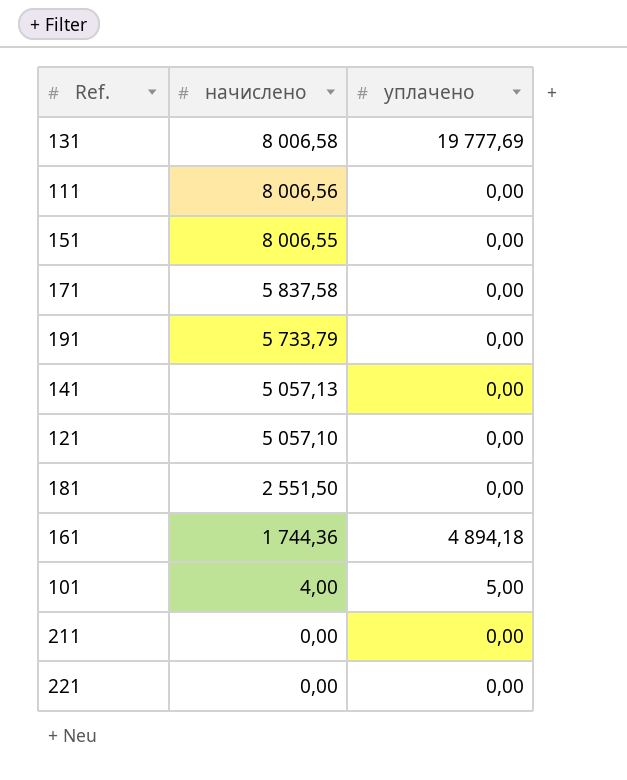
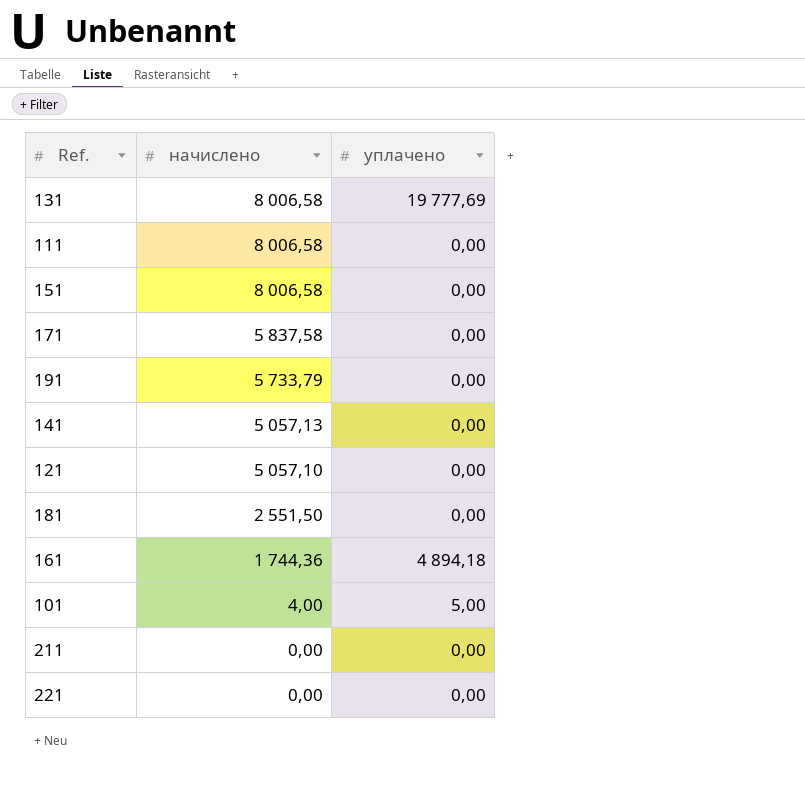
111 | начислено: 8 006,56 -> 8 006,58
151 | начислено: 8 006,55 -> 8 006,58

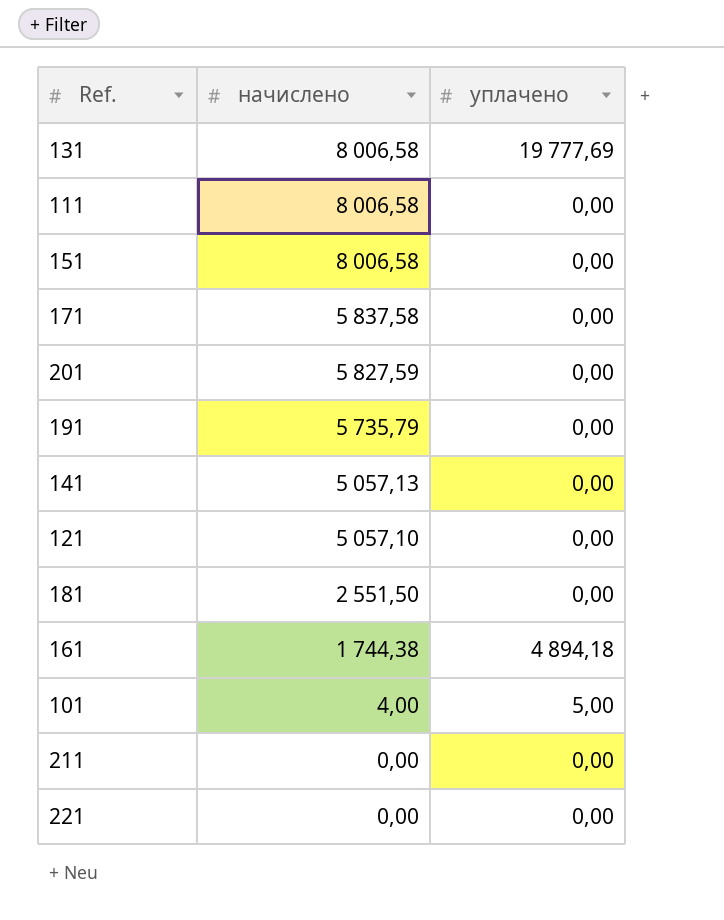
row 201: none -> 5 827,59 | 0,00
191 | начислено: 5 733,79 -> 5 735,79
161 | начислено: 1 744,36 -> 1 744,38

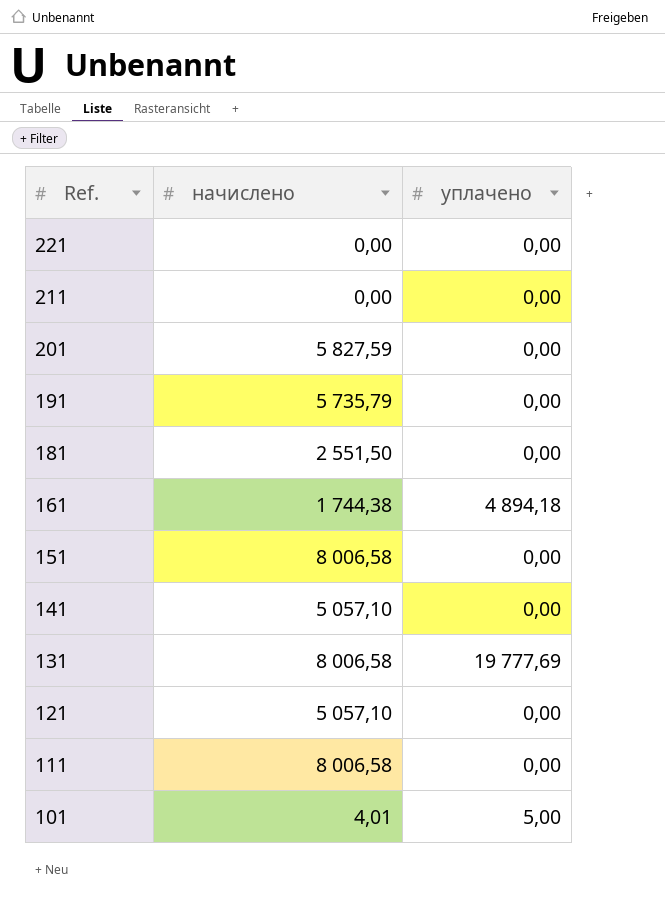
row order: начислено descending -> Ref. descending
row 171: 5 837,58 | 0,00 -> none
141 | начислено: 5 057,13 -> 5 057,10
101 | начислено: 4,00 -> 4,01

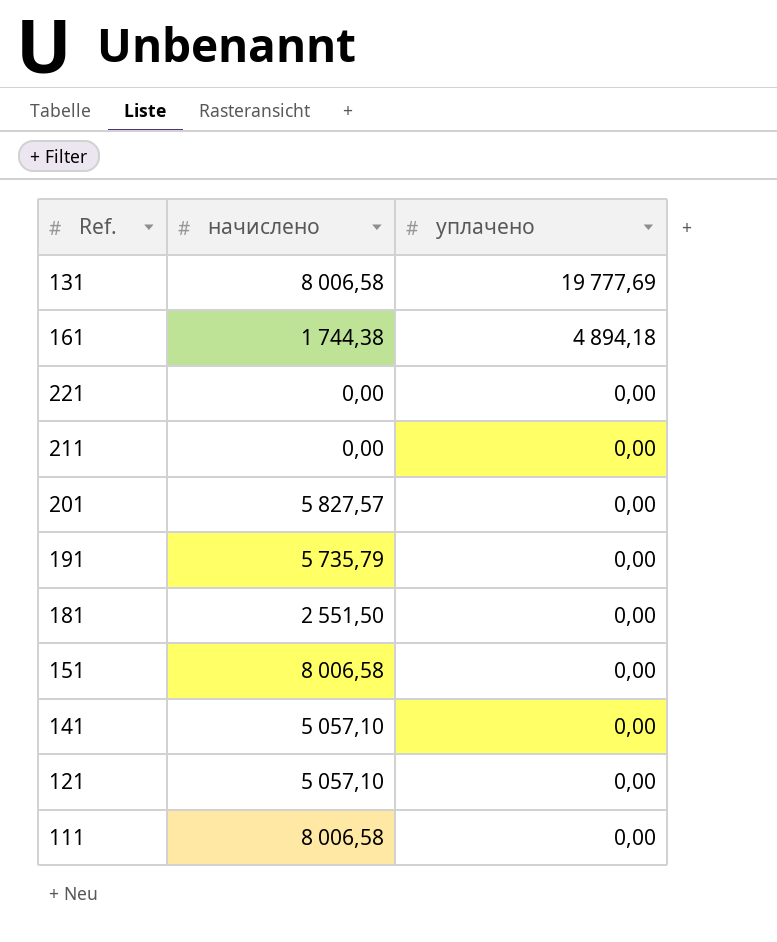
row order: Ref. descending -> уплачено descending
row 101: 4,01 | 5,00 -> none
201 | начислено: 5 827,59 -> 5 827,57

